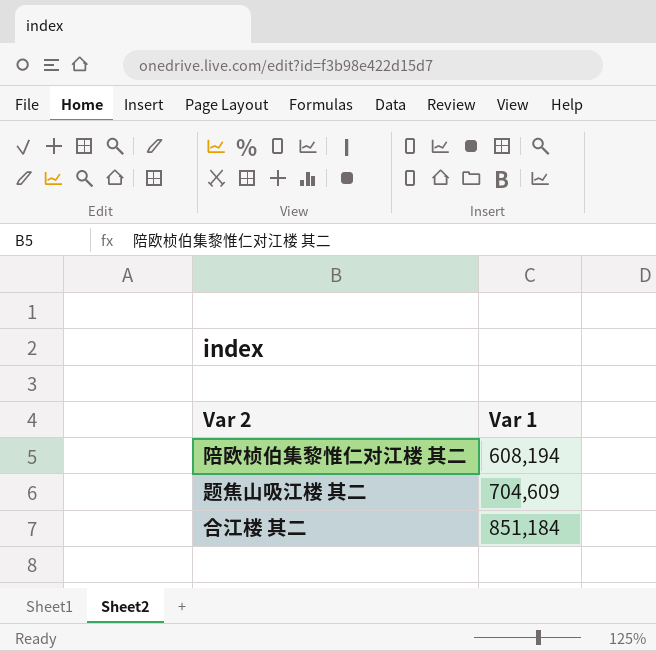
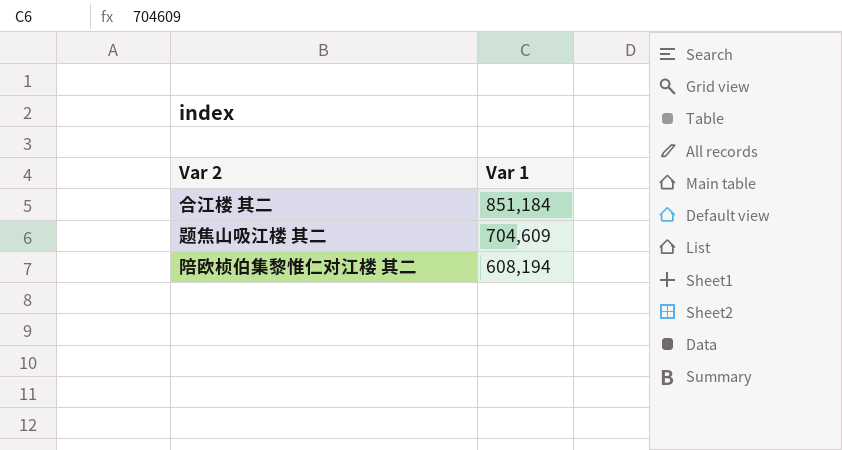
row order: Var 1 ascending -> Var 1 descending

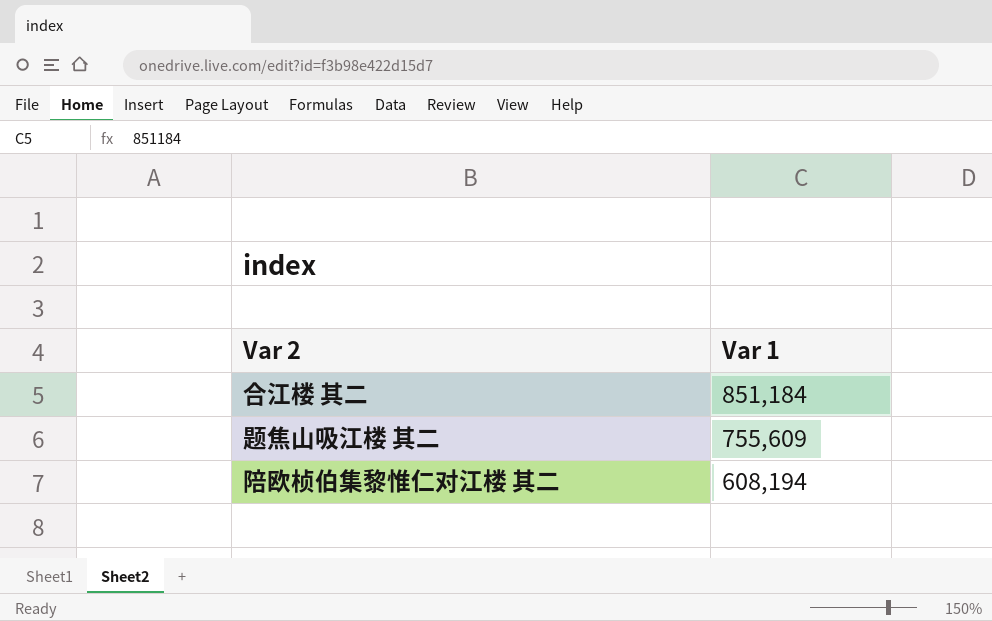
题焦山吸江楼 其二 | Var 1: 704,609 -> 755,609

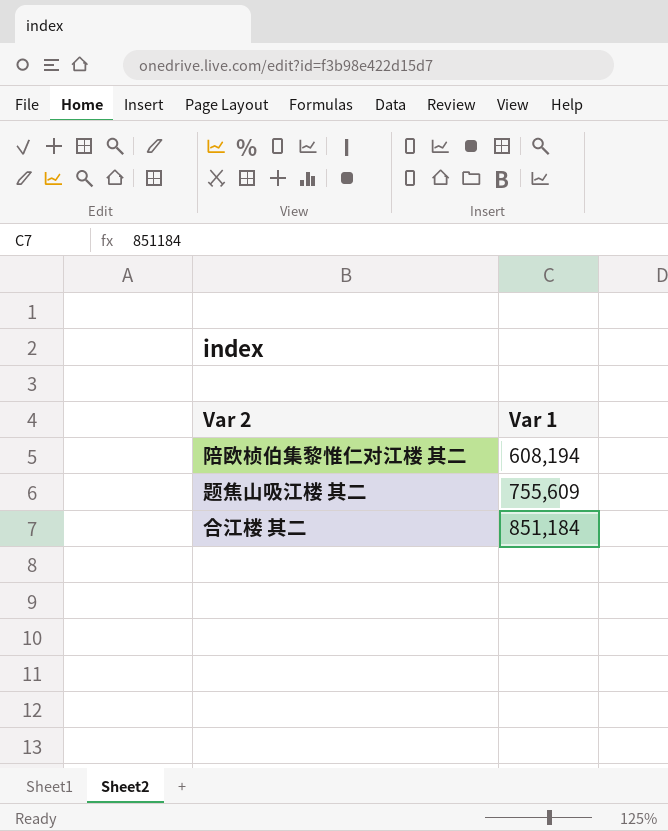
row order: Var 1 descending -> Var 1 ascending

